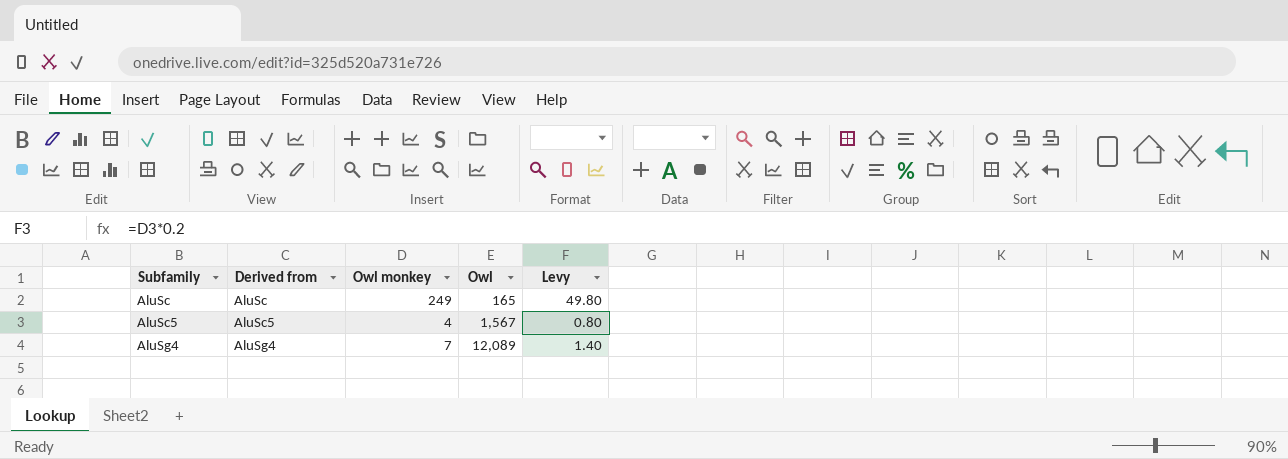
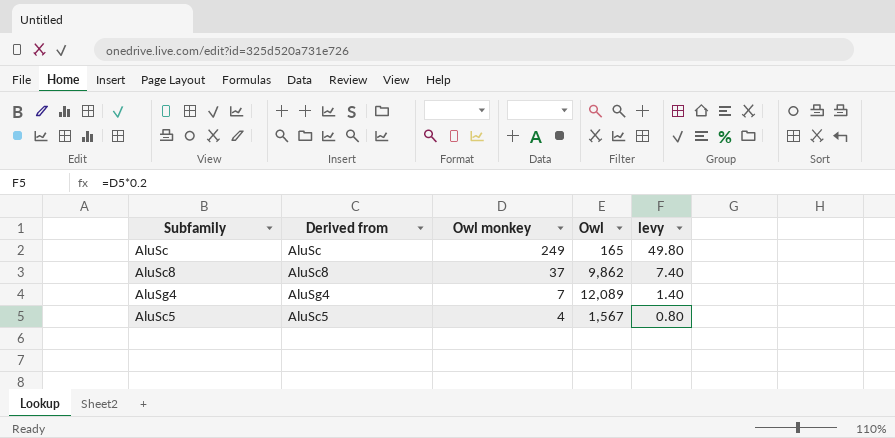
row order: Subfamily ascending -> Owl monkey descending
column name: Levy -> levy
row AluSc8: none -> AluSc8 | 37 | 9,862 | 7.40

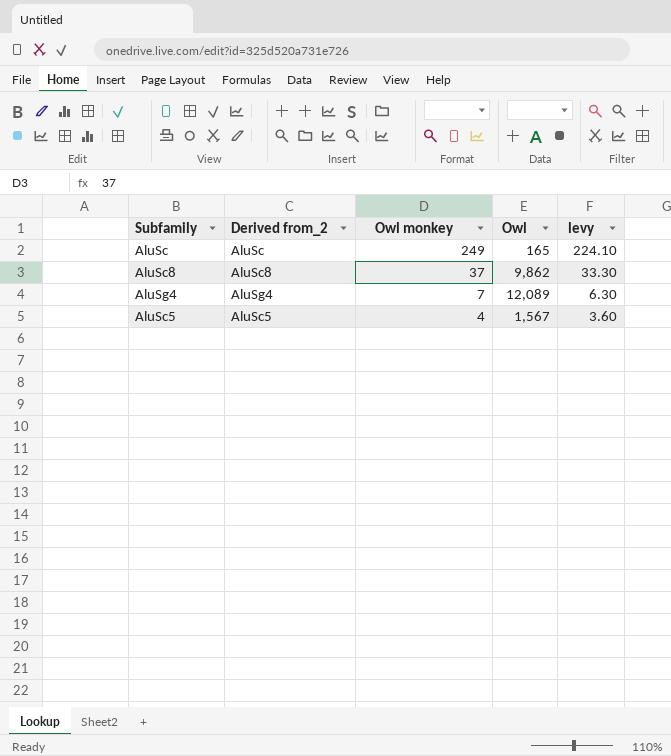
column name: Derived from -> Derived from_2
column levy | formula: [Owl monkey] * 0.2 -> [Owl monkey] * 0.9

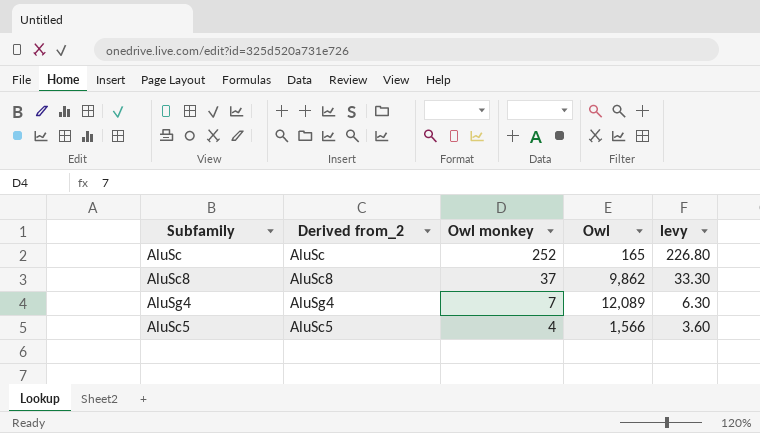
AluSc | Owl monkey: 249 -> 252
AluSc | levy: 224.10 -> 226.80
AluSc5 | Owl: 1,567 -> 1,566

